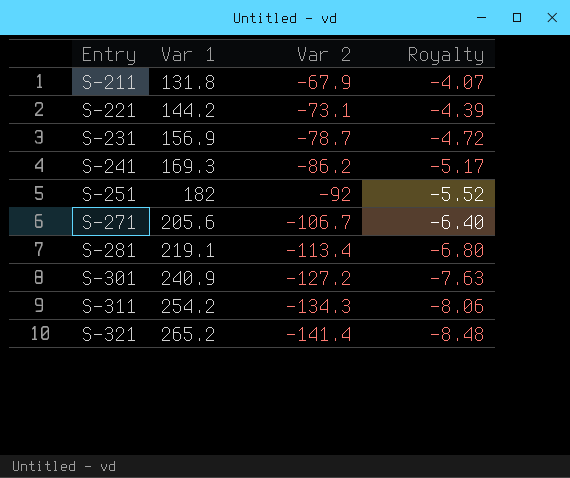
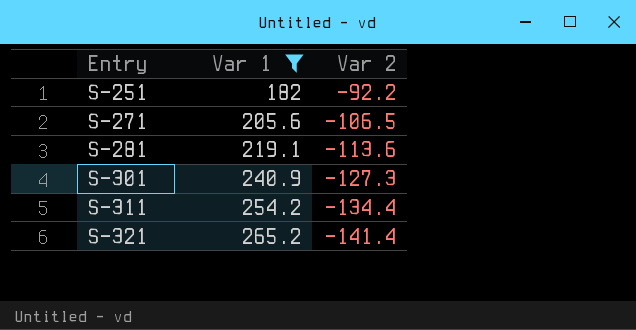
filter: none -> Var 1 >= 182
column Royalty | formula: [Var 2] * 0.06 -> none
S-251 | Var 2: -92 -> -92.2
S-271 | Var 2: -106.7 -> -106.5
S-281 | Var 2: -113.4 -> -113.6
S-301 | Var 2: -127.2 -> -127.3
S-311 | Var 2: -134.3 -> -134.4

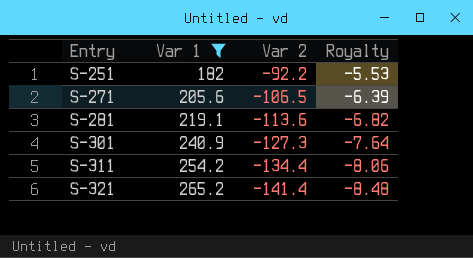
column Royalty | formula: none -> [Var 2] * 0.06

